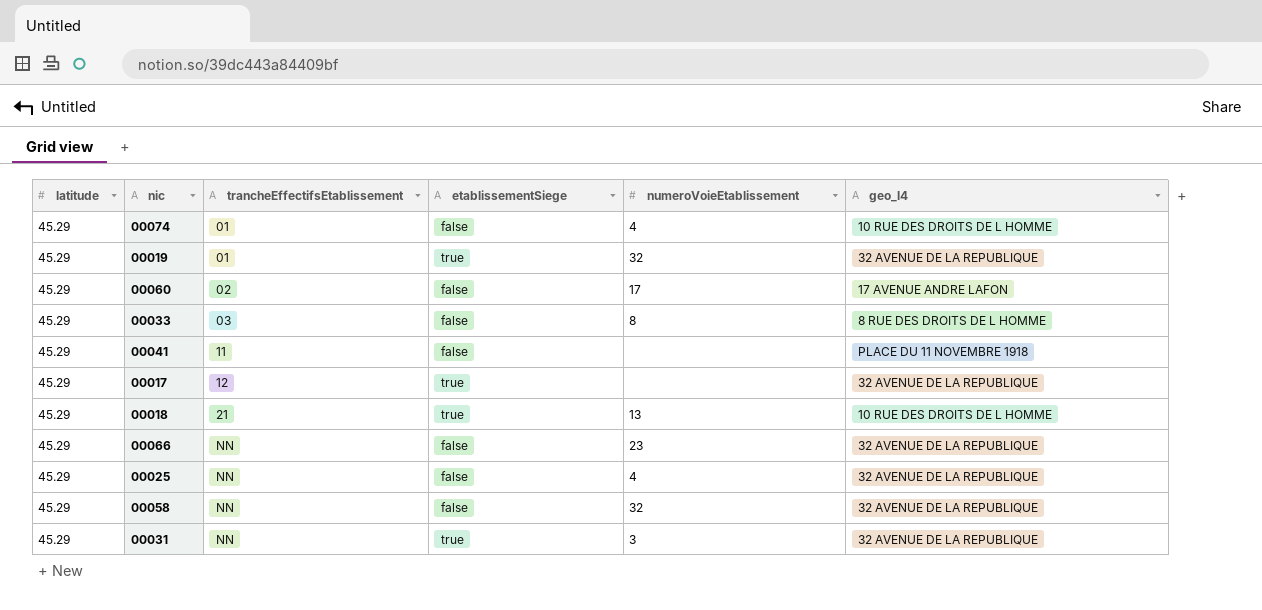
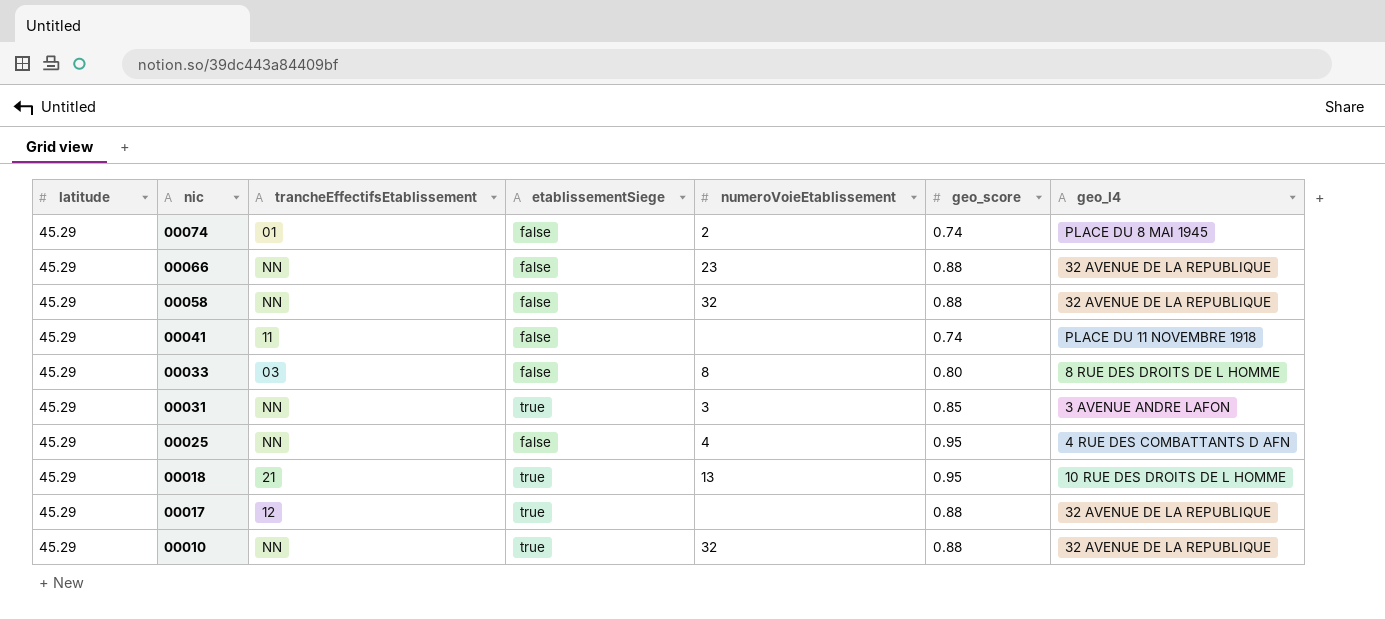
row order: trancheEffectifsEtablissement ascending -> nic descending
column geo_score | position: none -> 6
row 00019: 45.29 | 01 | true | 32 | 32 AVENUE DE LA REPUBLIQUE -> none
row 00060: 45.29 | 02 | false | 17 | 17 AVENUE ANDRE LAFON -> none
00074 | numeroVoieEtablissement: 4 -> 2
00074 | geo_l4: 10 RUE DES DROITS DE L HOMME -> PLACE DU 8 MAI 1945
00031 | geo_l4: 32 AVENUE DE LA REPUBLIQUE -> 3 AVENUE ANDRE LAFON
00025 | geo_l4: 32 AVENUE DE LA REPUBLIQUE -> 4 RUE DES COMBATTANTS D AFN
row 00010: none -> 45.29 | NN | true | 32 | 0.88 | 32 AVENUE DE LA REPUBLIQUE

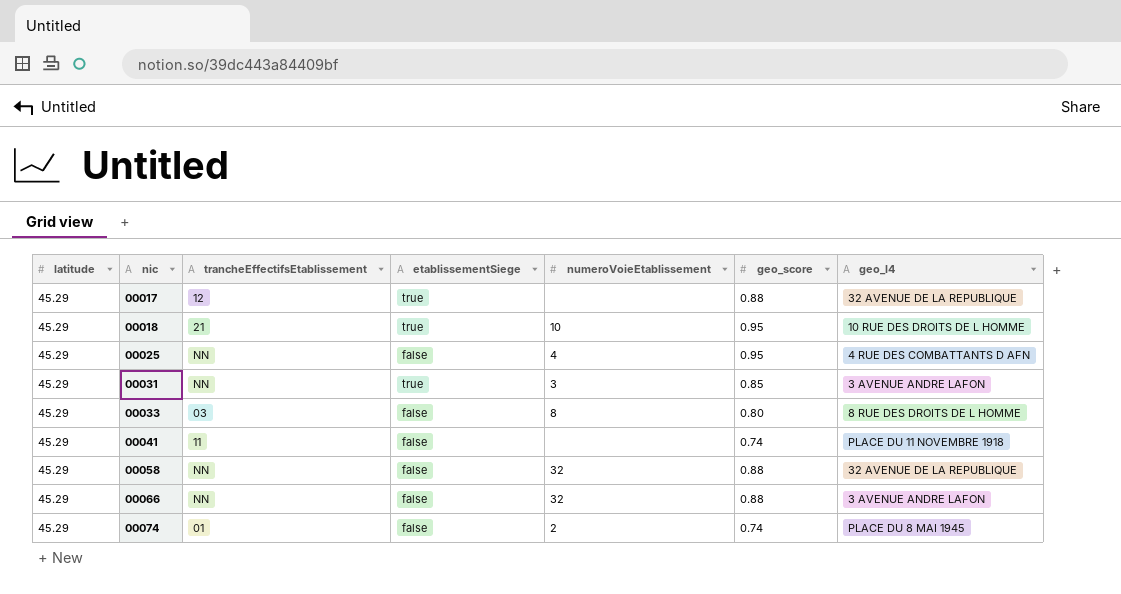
row order: nic descending -> nic ascending
row 00010: 45.29 | NN | true | 32 | 0.88 | 32 AVENUE DE LA REPUBLIQUE -> none
00018 | numeroVoieEtablissement: 13 -> 10
00066 | numeroVoieEtablissement: 23 -> 32
00066 | geo_l4: 32 AVENUE DE LA REPUBLIQUE -> 3 AVENUE ANDRE LAFON

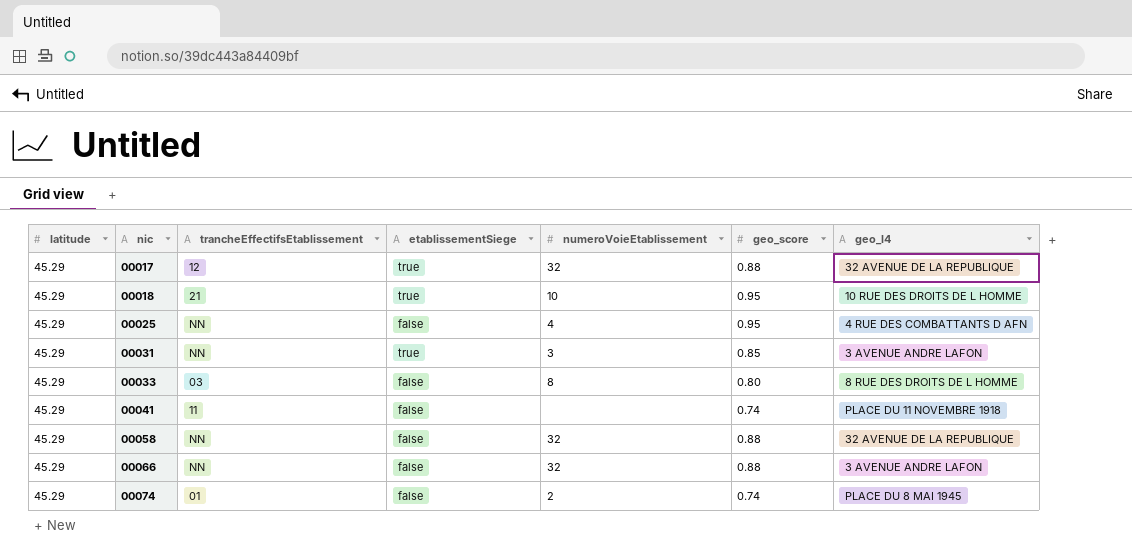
00017 | numeroVoieEtablissement: none -> 32

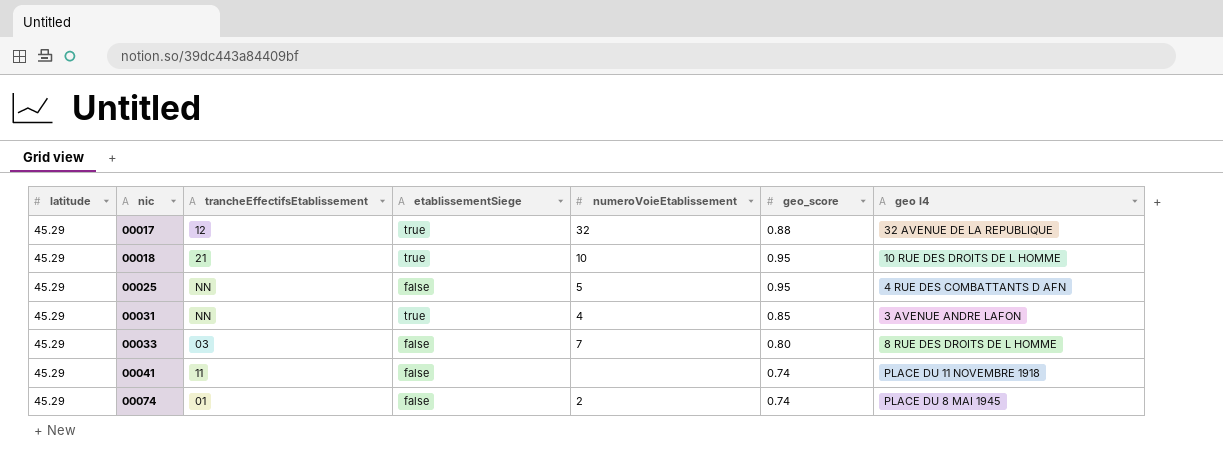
column name: geo_l4 -> geo l4
row 00058: 45.29 | NN | false | 32 | 0.88 | 32 AVENUE DE LA REPUBLIQUE -> none
row 00066: 45.29 | NN | false | 32 | 0.88 | 3 AVENUE ANDRE LAFON -> none
00025 | numeroVoieEtablissement: 4 -> 5
00031 | numeroVoieEtablissement: 3 -> 4
00033 | numeroVoieEtablissement: 8 -> 7

